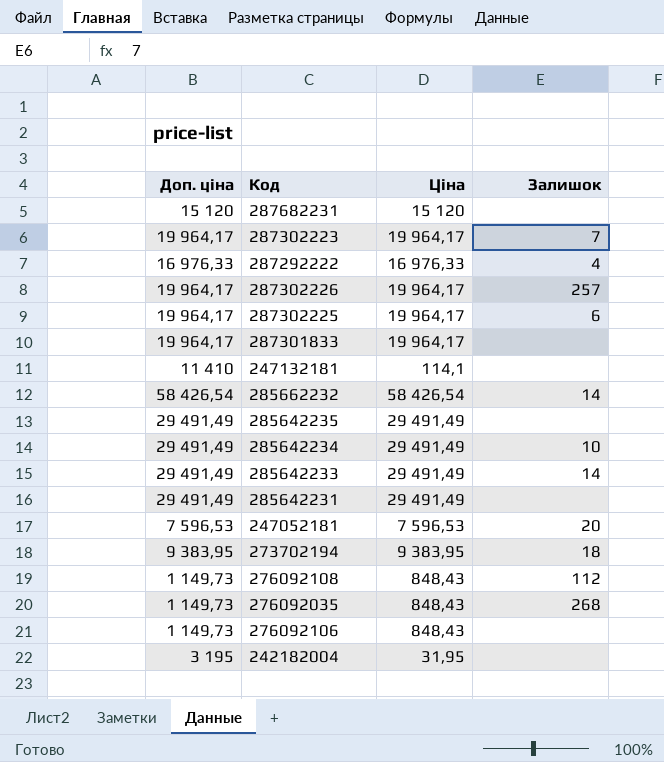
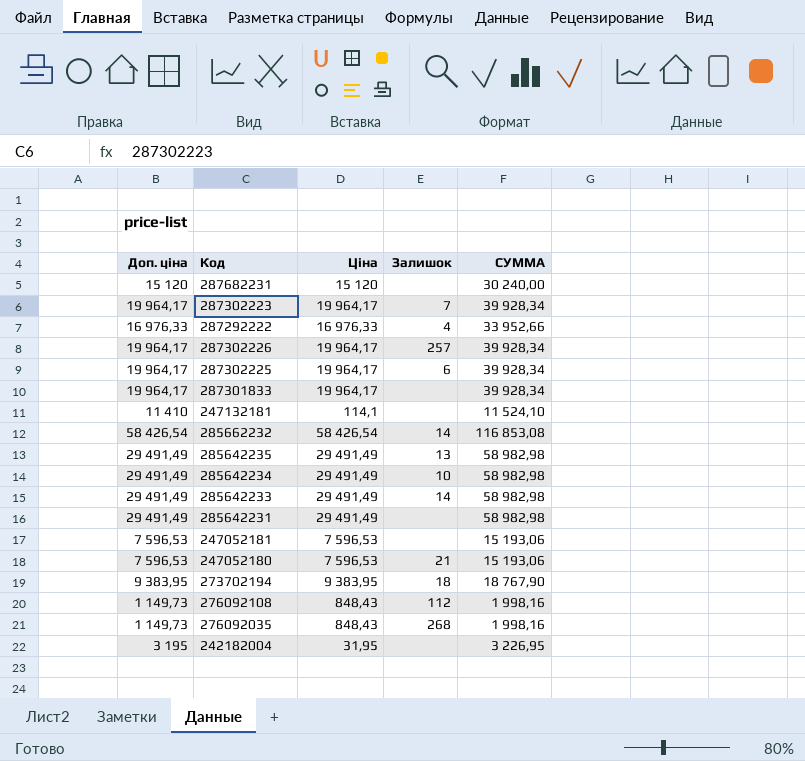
column СУММА | formula: none -> [Доп. ціна] + [Ціна]
row 276092106: 1 149,73 | 848,43 | none -> none
285642235 | Залишок: none -> 13
247052181 | Залишок: 20 -> none
row 247052180: none -> 7 596,53 | 7 596,53 | 21 | 15 193,06

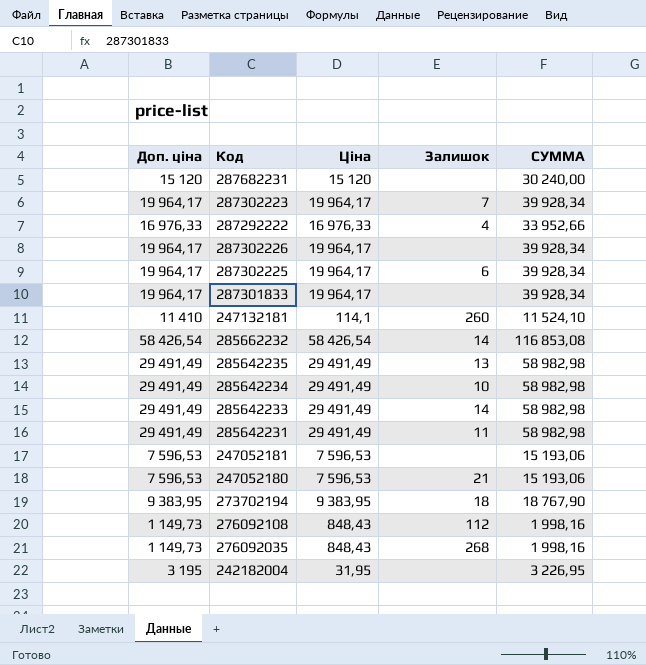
287302226 | Залишок: 257 -> none
247132181 | Залишок: none -> 260
285642231 | Залишок: none -> 11

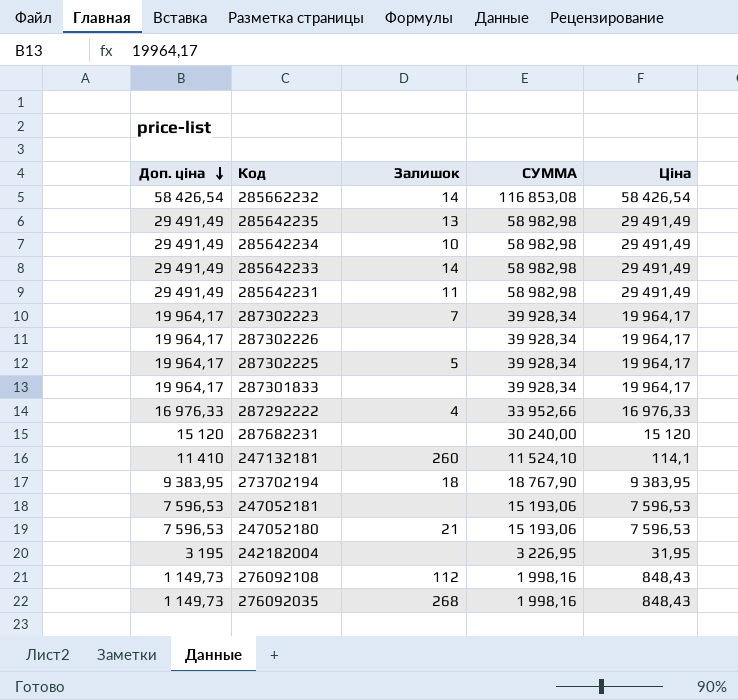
row order: none -> Доп. ціна descending
column Ціна | position: 3 -> 5
287302225 | Залишок: 6 -> 5

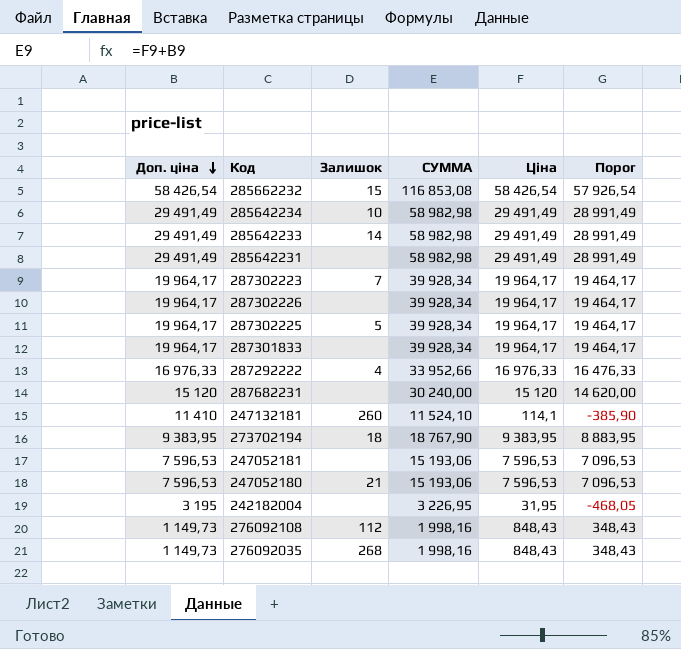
column Порог | formula: none -> [Ціна] - 500
row 285642235: 29 491,49 | 13 | 58 982,98 | 29 491,49 -> none
285662232 | Залишок: 14 -> 15
285642231 | Залишок: 11 -> none

